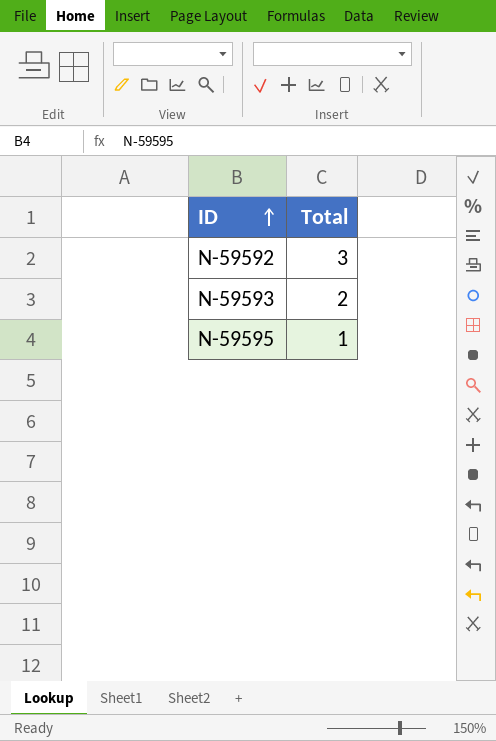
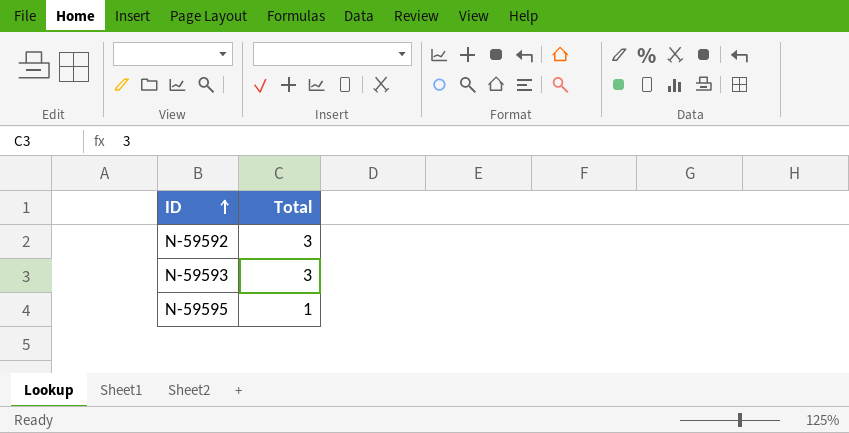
N-59593 | Total: 2 -> 3

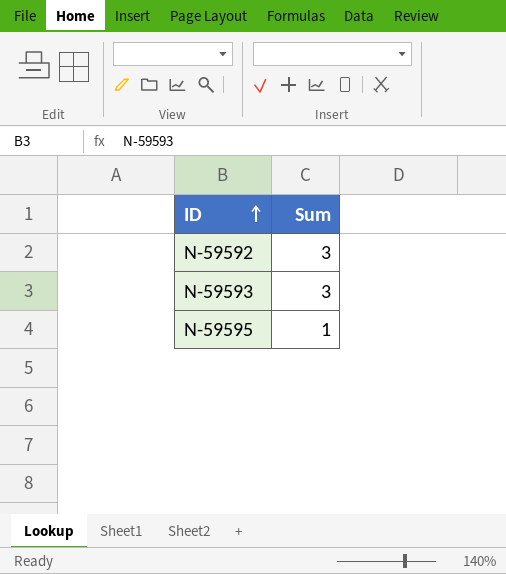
column name: Total -> Sum

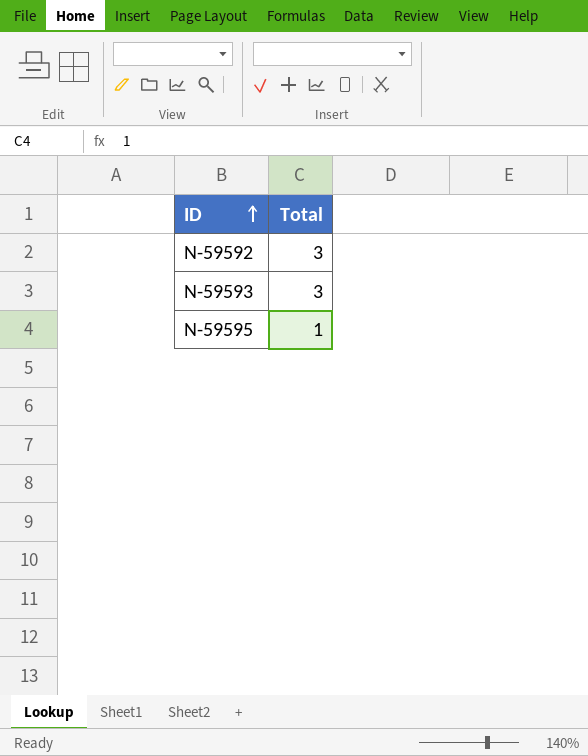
column name: Sum -> Total

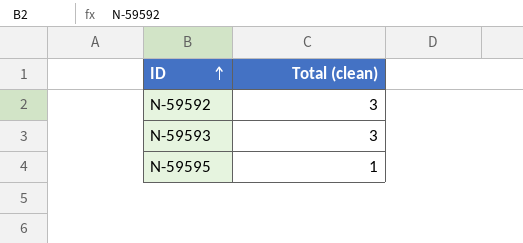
column name: Total -> Total (clean)

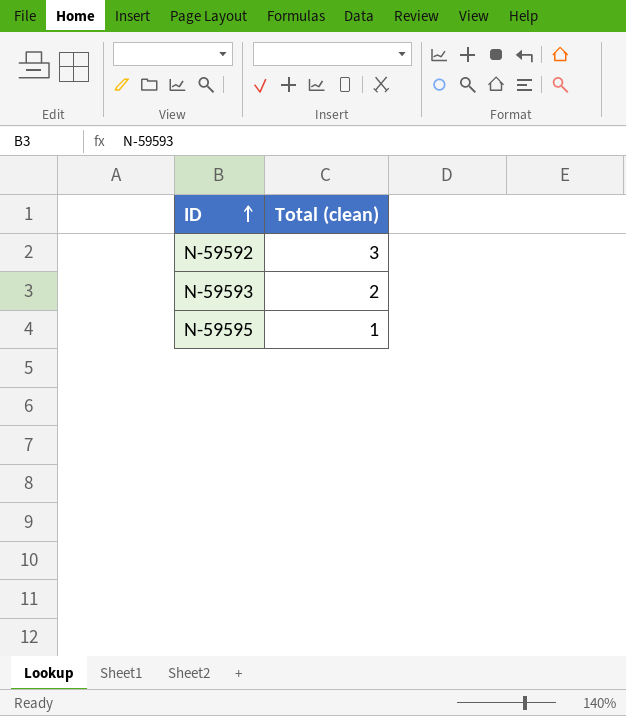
N-59593 | Total (clean): 3 -> 2

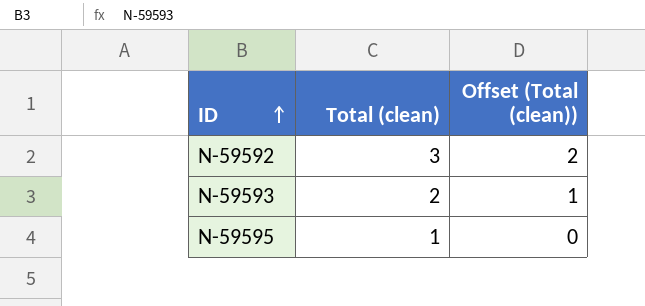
column Offset (Total (clean)) | formula: none -> [Total (clean)] - 1

